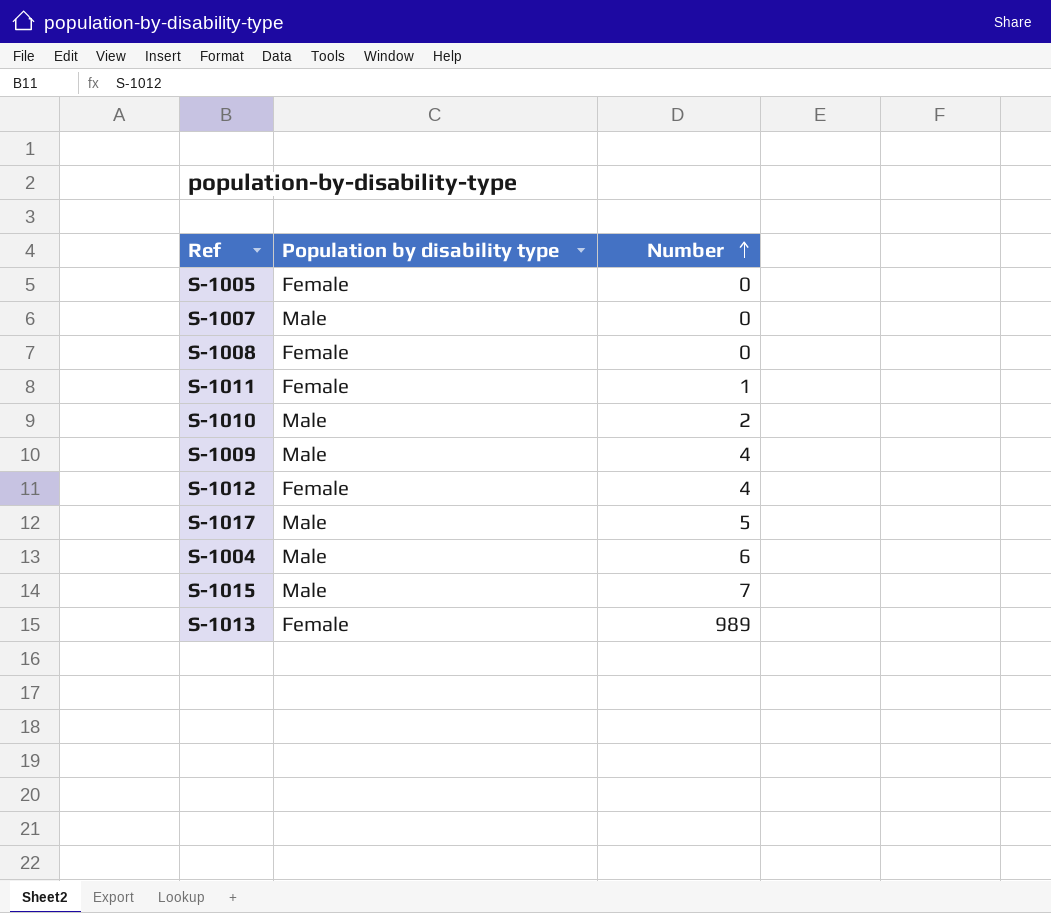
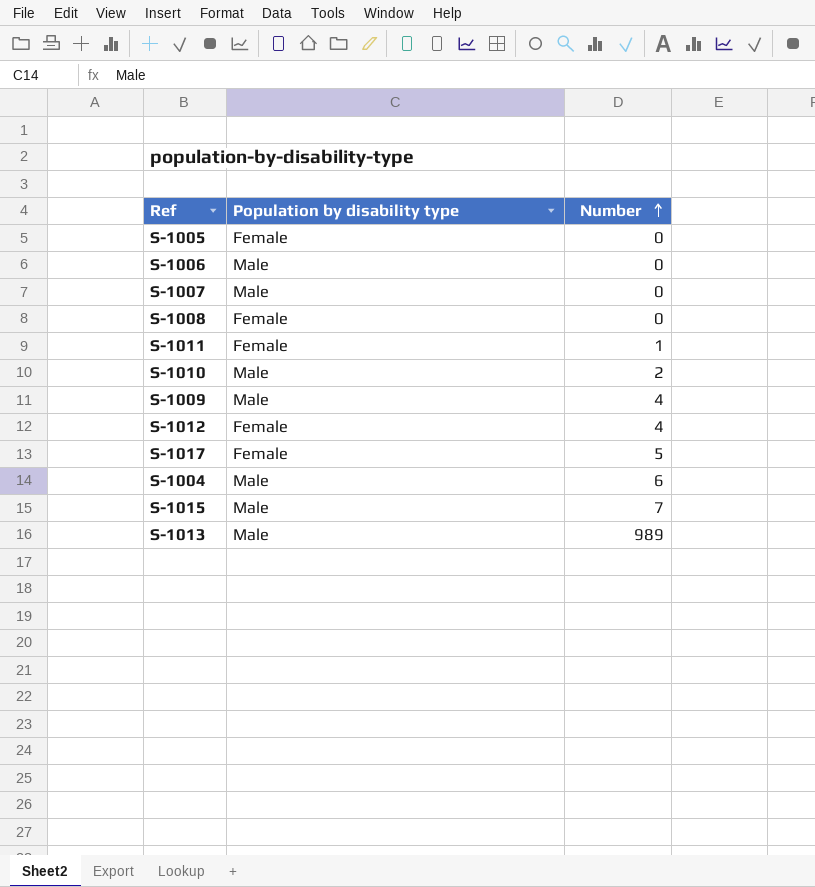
row S-1006: none -> Male | 0
S-1017 | Population by disability type: Male -> Female
S-1013 | Population by disability type: Female -> Male

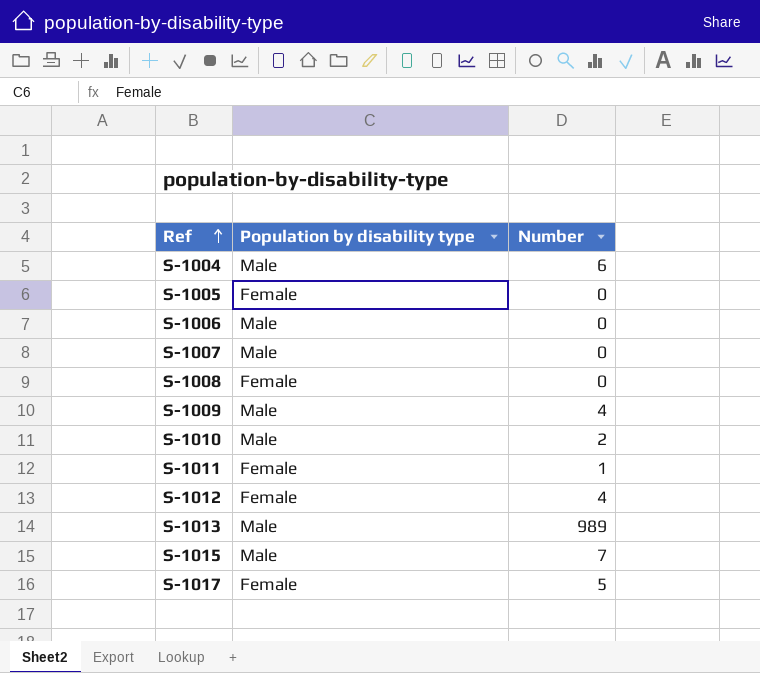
row order: Number ascending -> Ref ascending

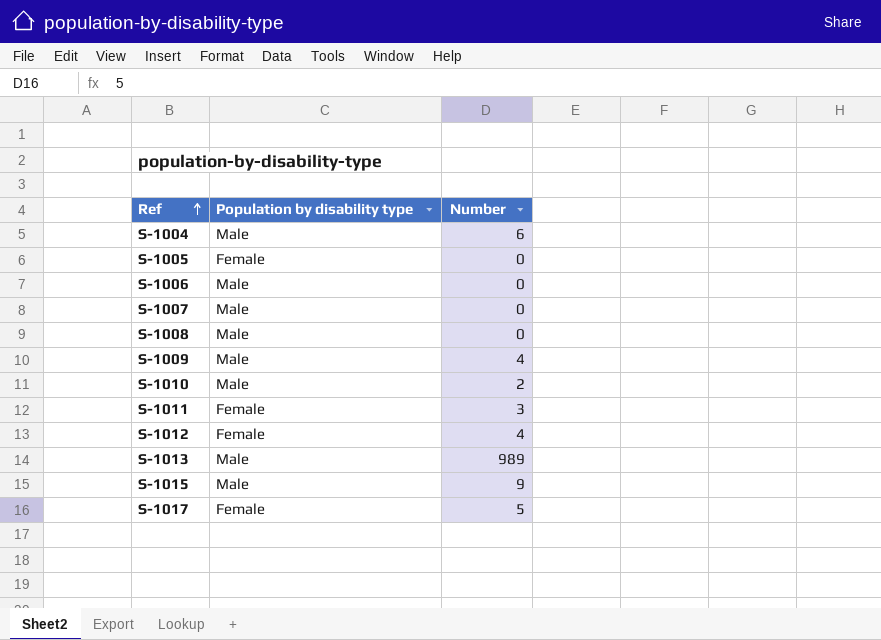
S-1008 | Population by disability type: Female -> Male
S-1011 | Number: 1 -> 3
S-1015 | Number: 7 -> 9

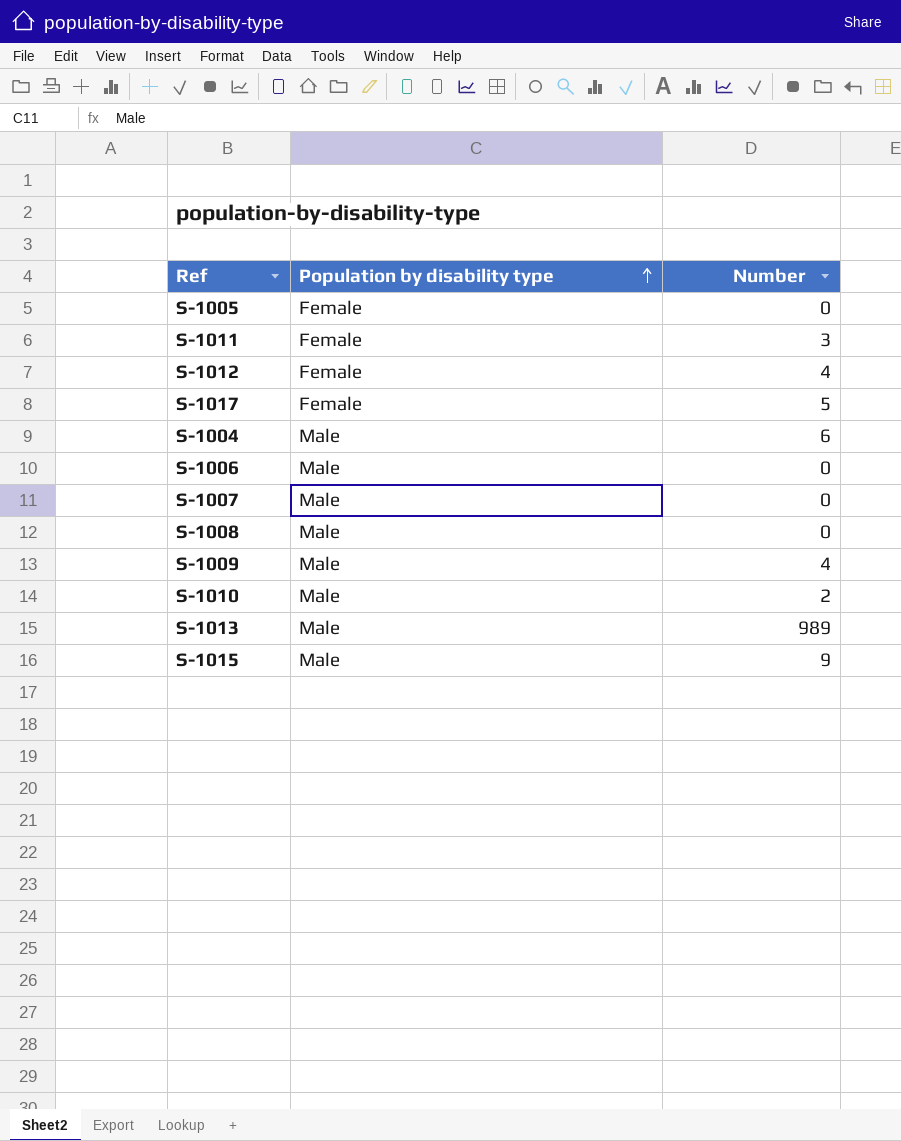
row order: Ref ascending -> Population by disability type ascending

